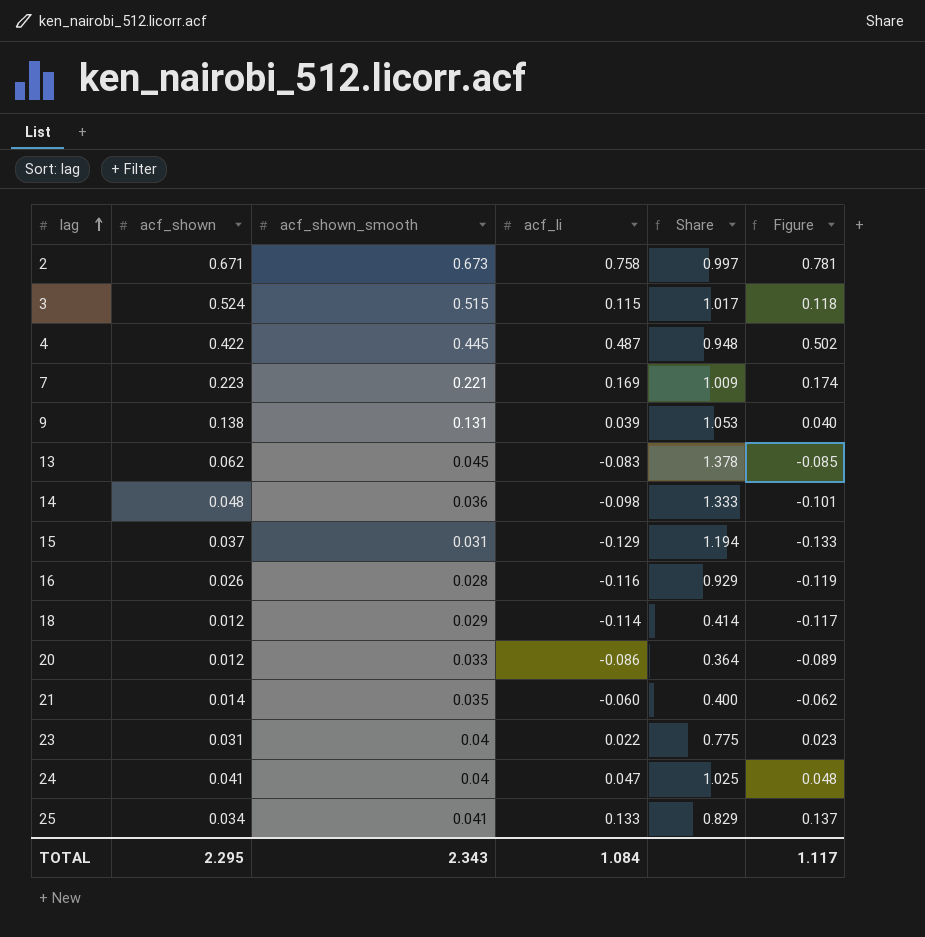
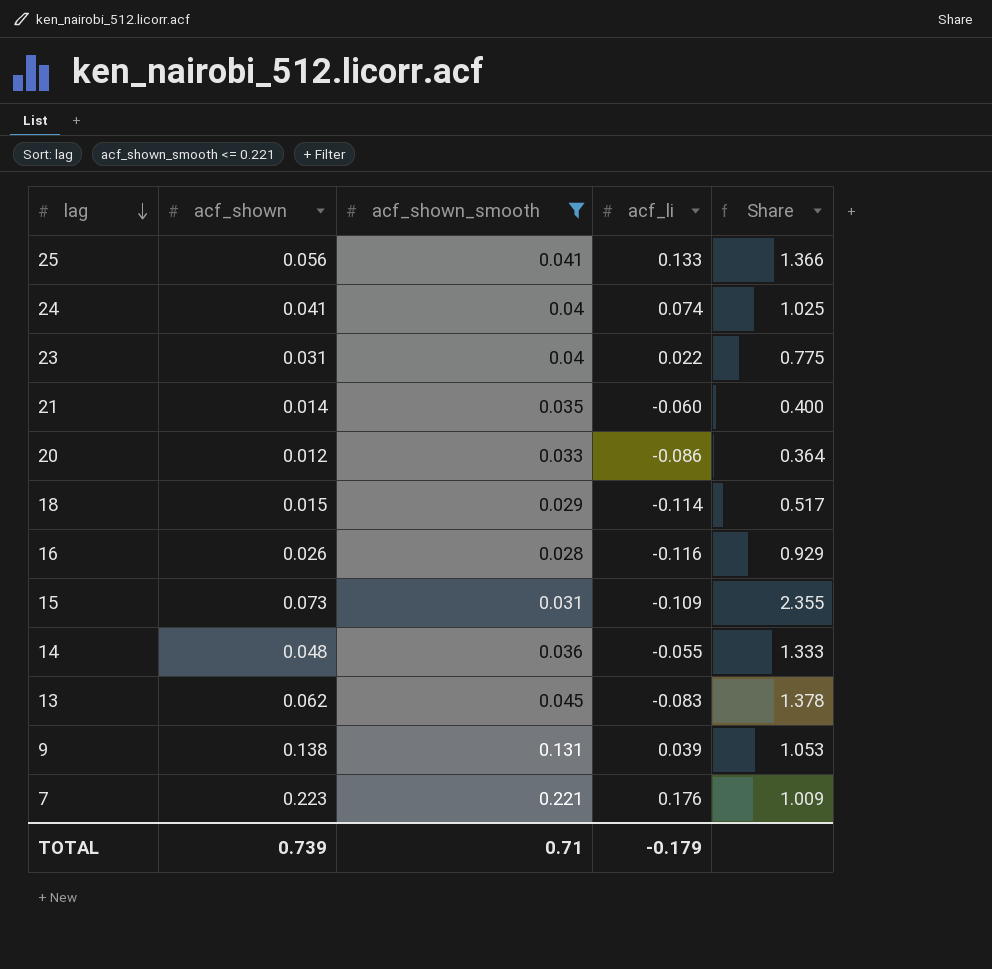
filter: none -> acf_shown_smooth <= 0.221
row order: lag ascending -> lag descending
column Figure | formula: [acf_li] * 1.03 -> none
25 | acf_shown: 0.034 -> 0.056
25 | Share: 0.829 -> 1.366
24 | acf_li: 0.047 -> 0.074
18 | acf_shown: 0.012 -> 0.015
18 | Share: 0.414 -> 0.517
15 | acf_shown: 0.037 -> 0.073
15 | acf_li: -0.129 -> -0.109
15 | Share: 1.194 -> 2.355
14 | acf_li: -0.098 -> -0.055
7 | acf_li: 0.169 -> 0.176
TOTAL | acf_shown: 2.295 -> 0.739
TOTAL | acf_shown_smooth: 2.343 -> 0.71
TOTAL | acf_li: 1.084 -> -0.179

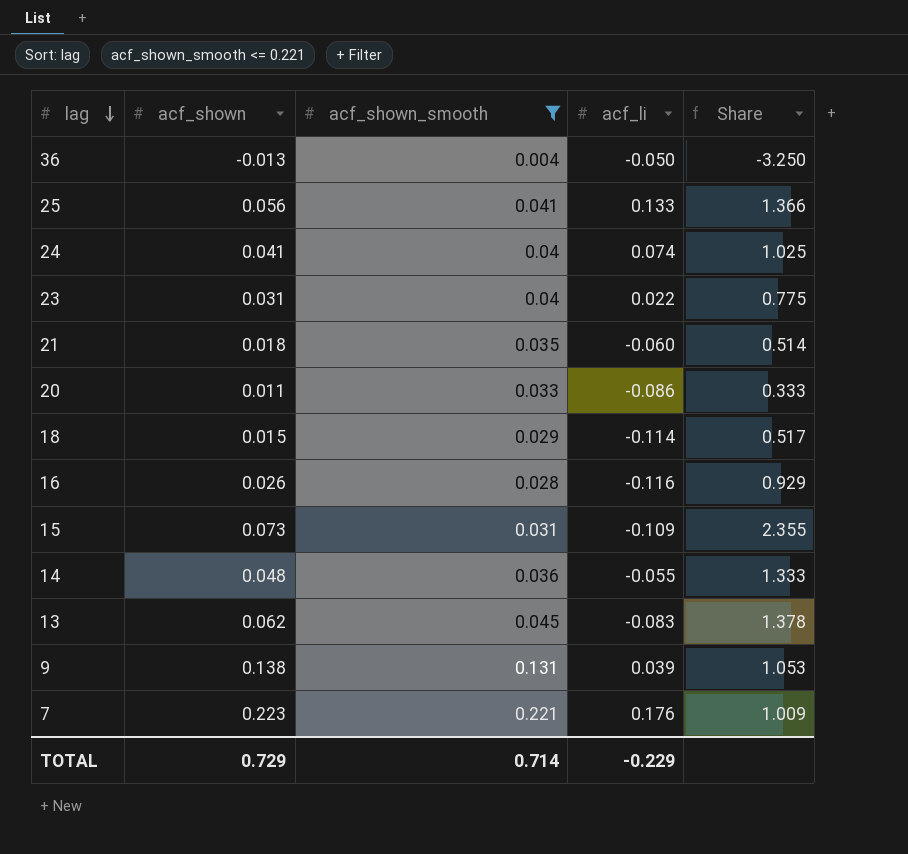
row 36: none -> -0.013 | 0.004 | -0.050 | -3.250
21 | acf_shown: 0.014 -> 0.018
21 | Share: 0.400 -> 0.514
20 | acf_shown: 0.012 -> 0.011
20 | Share: 0.364 -> 0.333
TOTAL | acf_shown: 0.739 -> 0.729
TOTAL | acf_shown_smooth: 0.71 -> 0.714
TOTAL | acf_li: -0.179 -> -0.229

